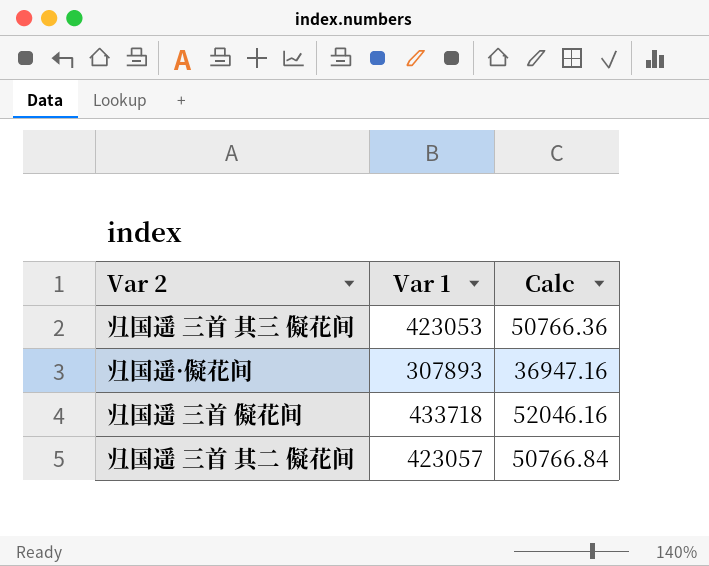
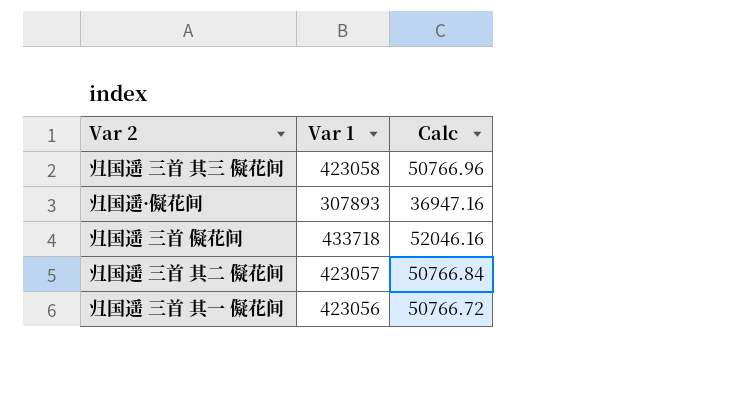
归国遥 三首 其三 儗花间 | Var 1: 423053 -> 423058
归国遥 三首 其三 儗花间 | Calc: 50766.36 -> 50766.96
row 归国遥 三首 其一 儗花间: none -> 423056 | 50766.72

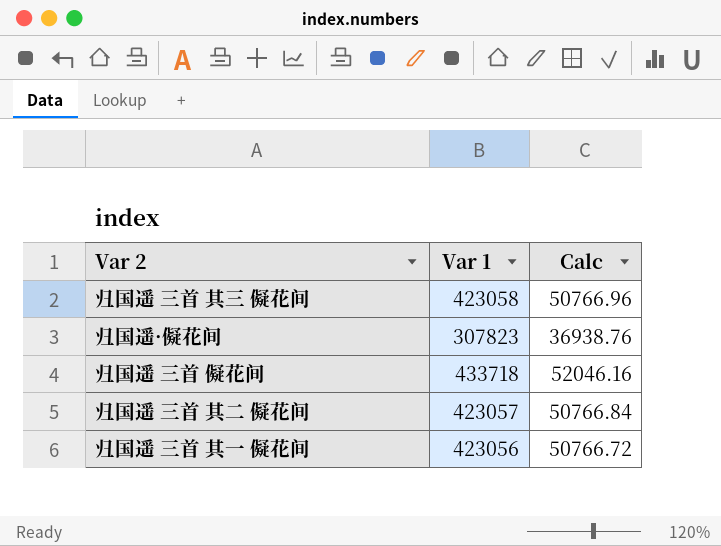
归国遥·儗花间 | Var 1: 307893 -> 307823
归国遥·儗花间 | Calc: 36947.16 -> 36938.76

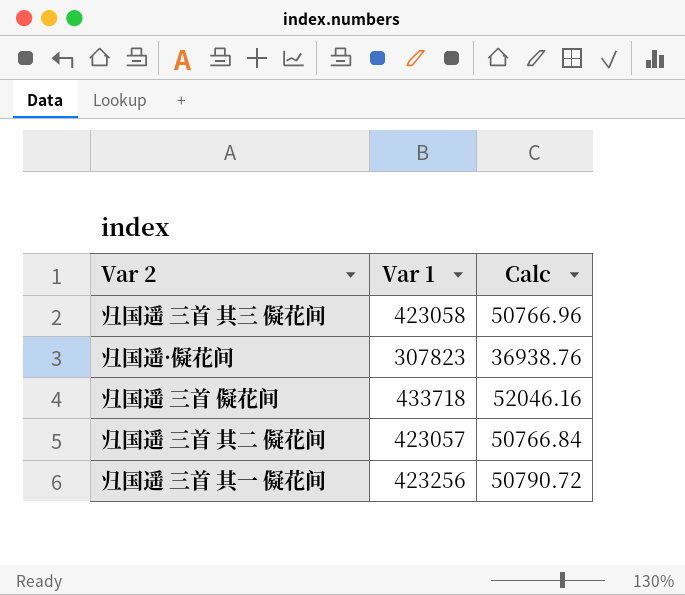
归国遥 三首 其一 儗花间 | Var 1: 423056 -> 423256
归国遥 三首 其一 儗花间 | Calc: 50766.72 -> 50790.72

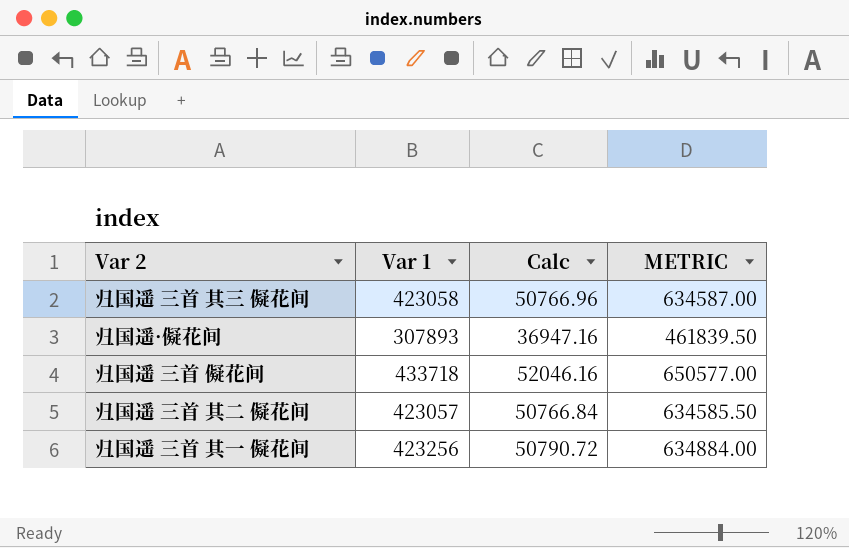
column METRIC | formula: none -> [Var 1] * 1.5
归国遥·儗花间 | Var 1: 307823 -> 307893
归国遥·儗花间 | Calc: 36938.76 -> 36947.16

